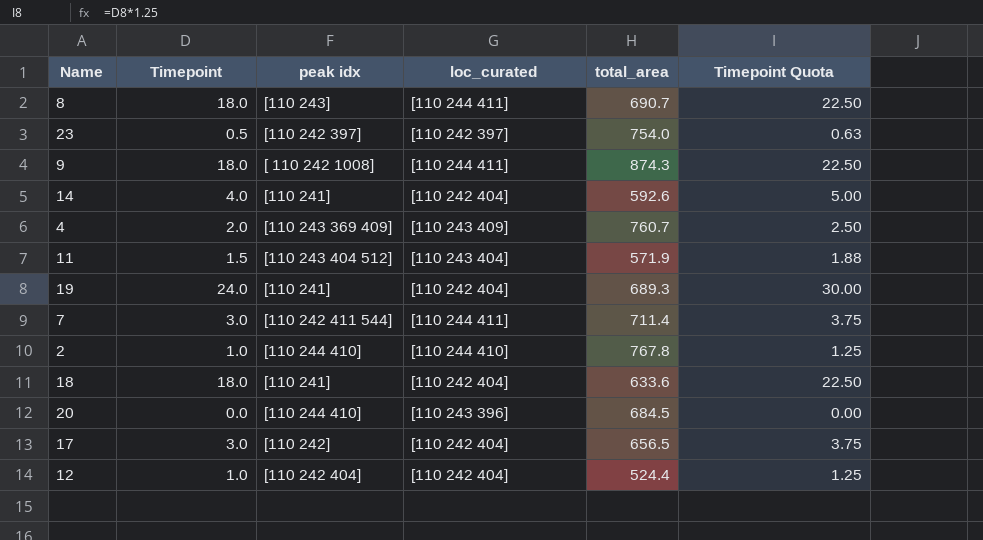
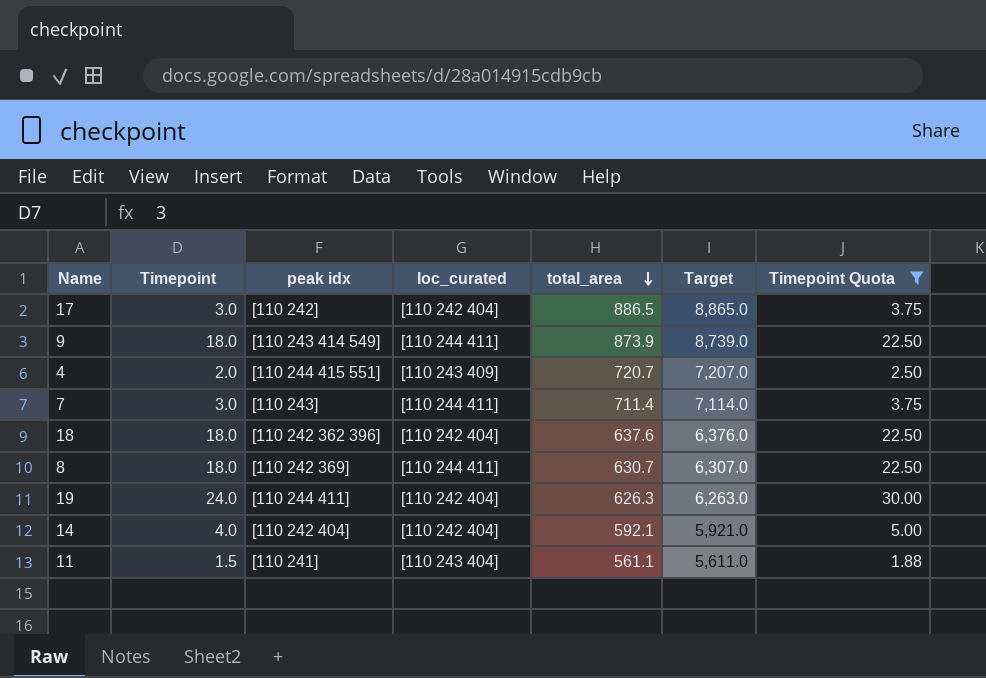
filter: none -> Timepoint Quota >= 1.88
row order: none -> total_area descending
column Target | formula: none -> [total_area] * 10
17 | total_area: 656.5 -> 886.5
9 | peak idx: [ 110 242 1008] -> [110 243 414 549]
9 | total_area: 874.3 -> 873.9
4 | peak idx: [110 243 369 409] -> [110 244 415 551]
4 | total_area: 760.7 -> 720.7
7 | peak idx: [110 242 411 544] -> [110 243]
18 | peak idx: [110 241] -> [110 242 362 396]
18 | total_area: 633.6 -> 637.6
8 | peak idx: [110 243] -> [110 242 369]
8 | total_area: 690.7 -> 630.7
19 | peak idx: [110 241] -> [110 244 411]
19 | total_area: 689.3 -> 626.3
14 | peak idx: [110 241] -> [110 242 404]
14 | total_area: 592.6 -> 592.1
11 | peak idx: [110 243 404 512] -> [110 241]
11 | total_area: 571.9 -> 561.1

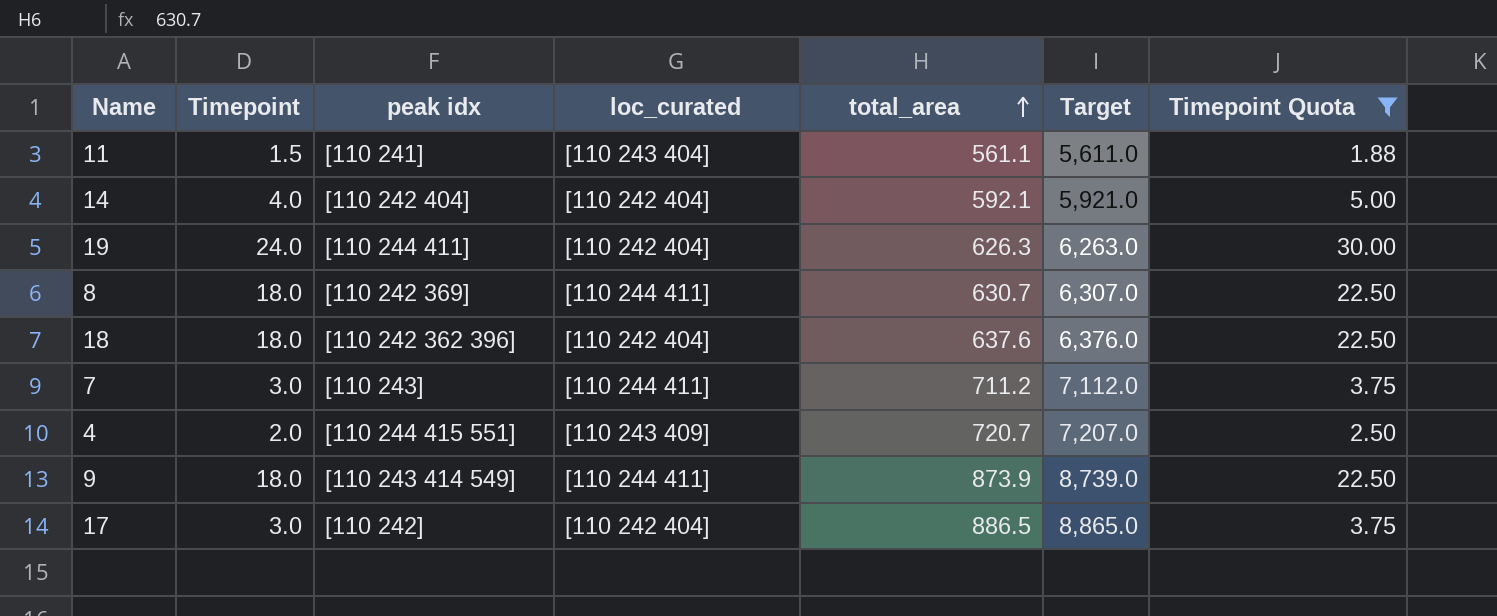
row order: total_area descending -> total_area ascending
7 | total_area: 711.4 -> 711.2
7 | Target: 7,114.0 -> 7,112.0

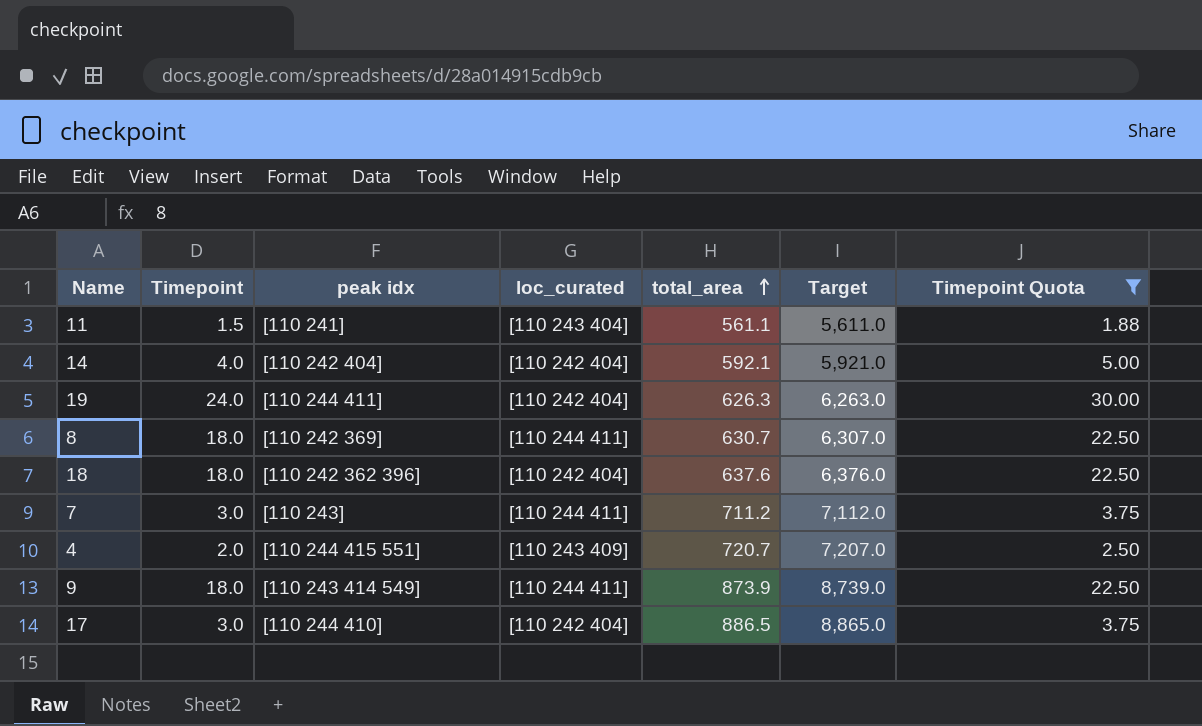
17 | peak idx: [110 242] -> [110 244 410]

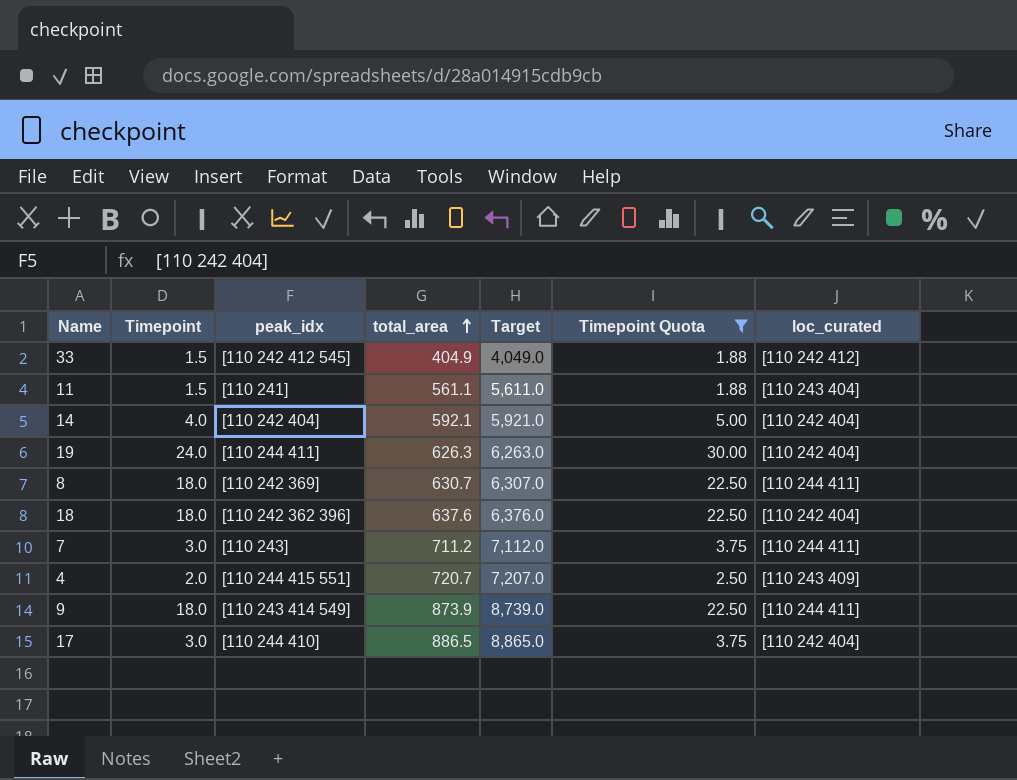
column name: peak idx -> peak_idx
column loc_curated | position: 4 -> 7
row 33: none -> 1.5 | [110 242 412 545] | 404.9 | 4,049.0 | 1.88 | [110 242 412]

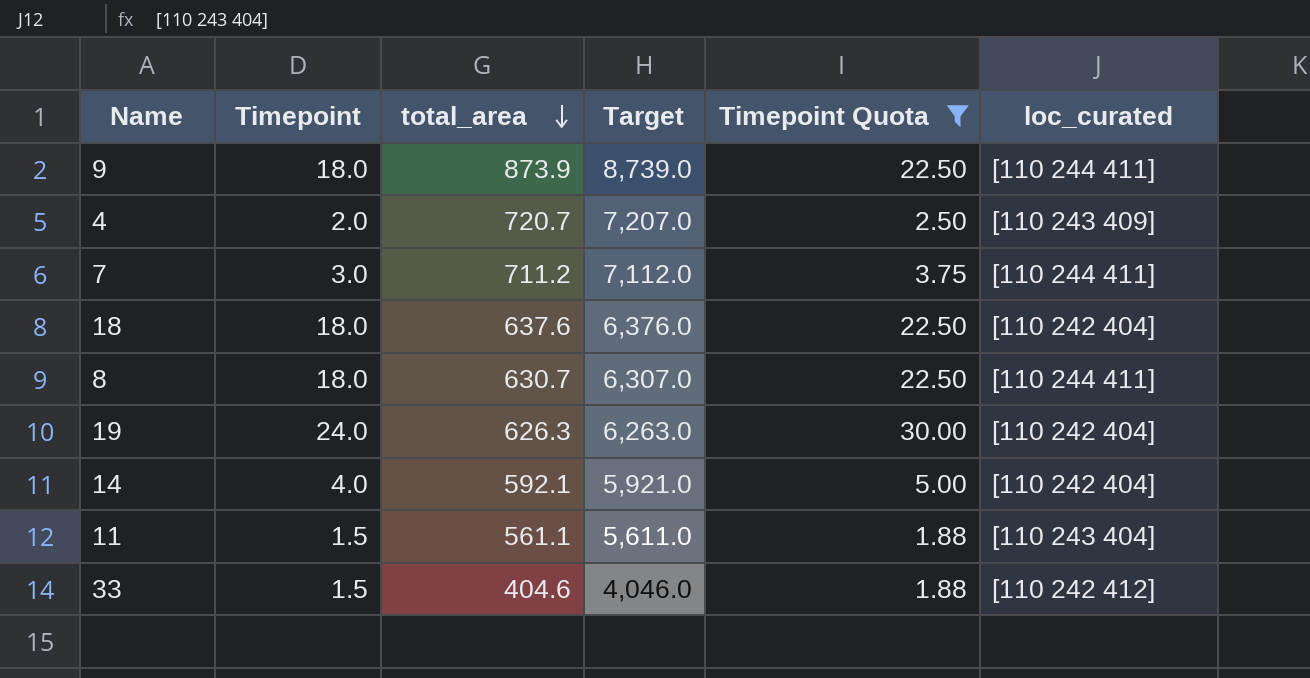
row order: total_area ascending -> total_area descending
column peak_idx | position: 3 -> none
row 17: 3.0 | [110 244 410] | 886.5 | 8,865.0 | 3.75 | [110 242 404] -> none
33 | total_area: 404.9 -> 404.6
33 | Target: 4,049.0 -> 4,046.0

